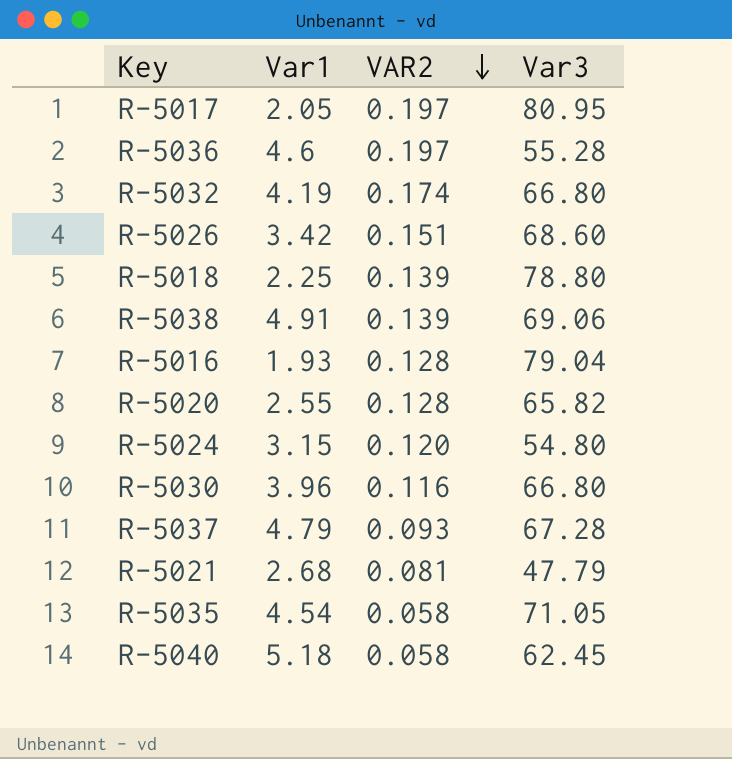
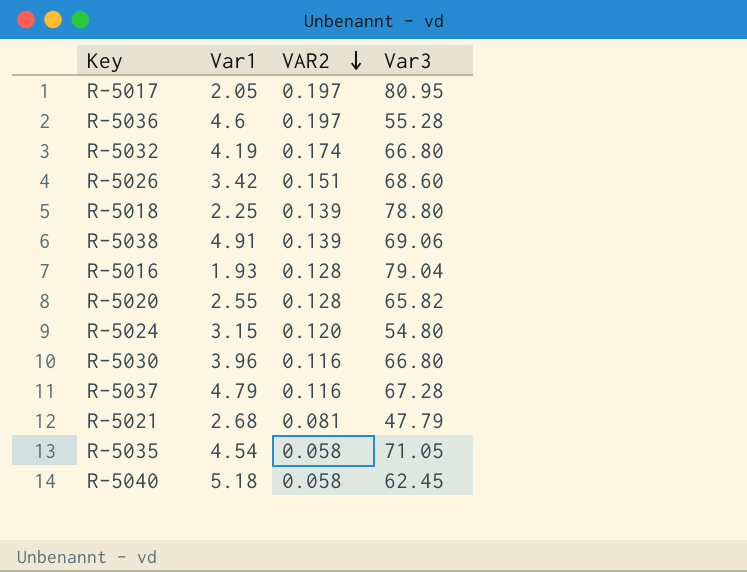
R-5037 | VAR2: 0.093 -> 0.116

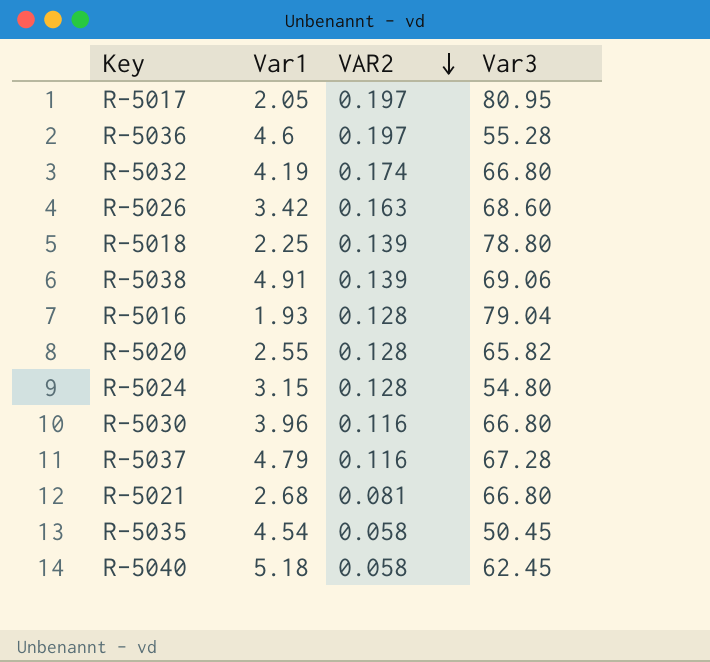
R-5026 | VAR2: 0.151 -> 0.163
R-5024 | VAR2: 0.120 -> 0.128
R-5021 | Var3: 47.79 -> 66.80
R-5035 | Var3: 71.05 -> 50.45

